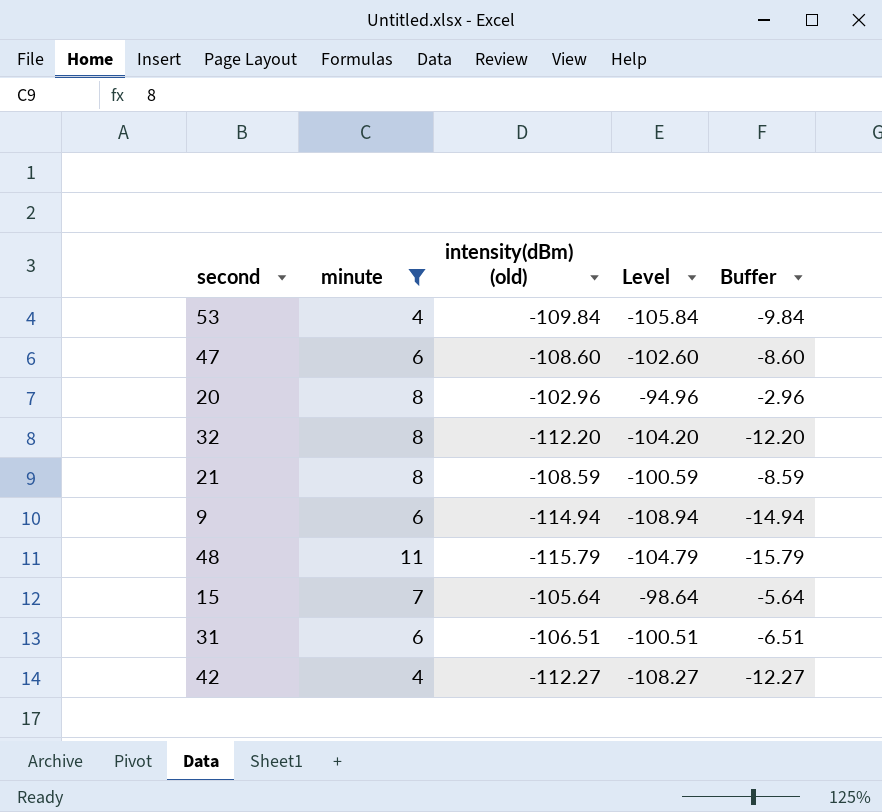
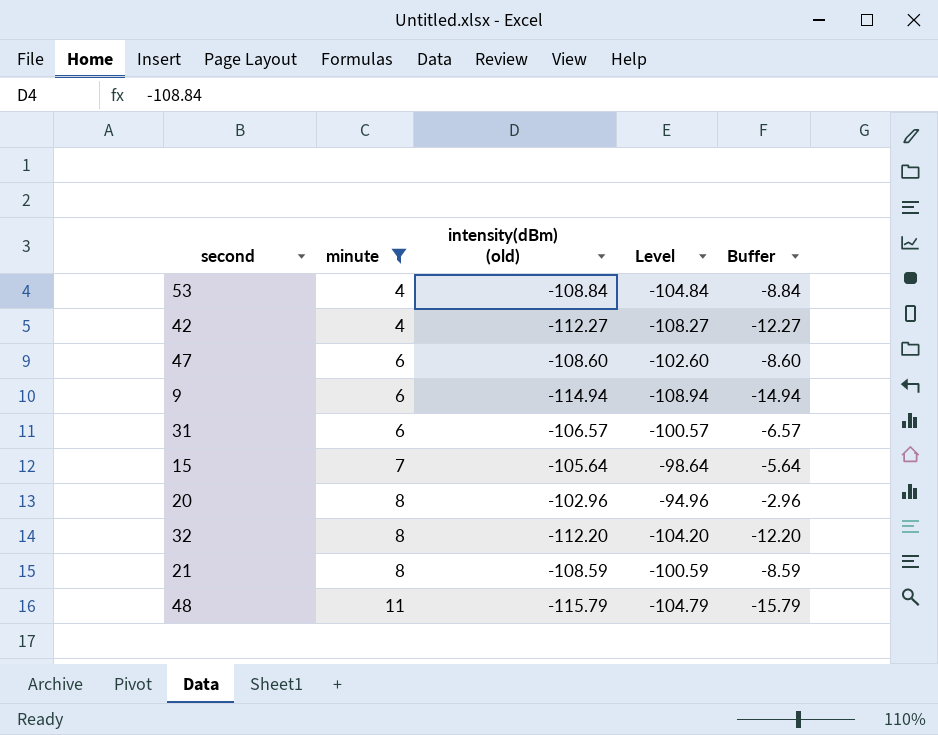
row order: none -> minute ascending
53 | intensity(dBm) (old): -109.84 -> -108.84
53 | Level: -105.84 -> -104.84
53 | Buffer: -9.84 -> -8.84
31 | intensity(dBm) (old): -106.51 -> -106.57
31 | Level: -100.51 -> -100.57
31 | Buffer: -6.51 -> -6.57

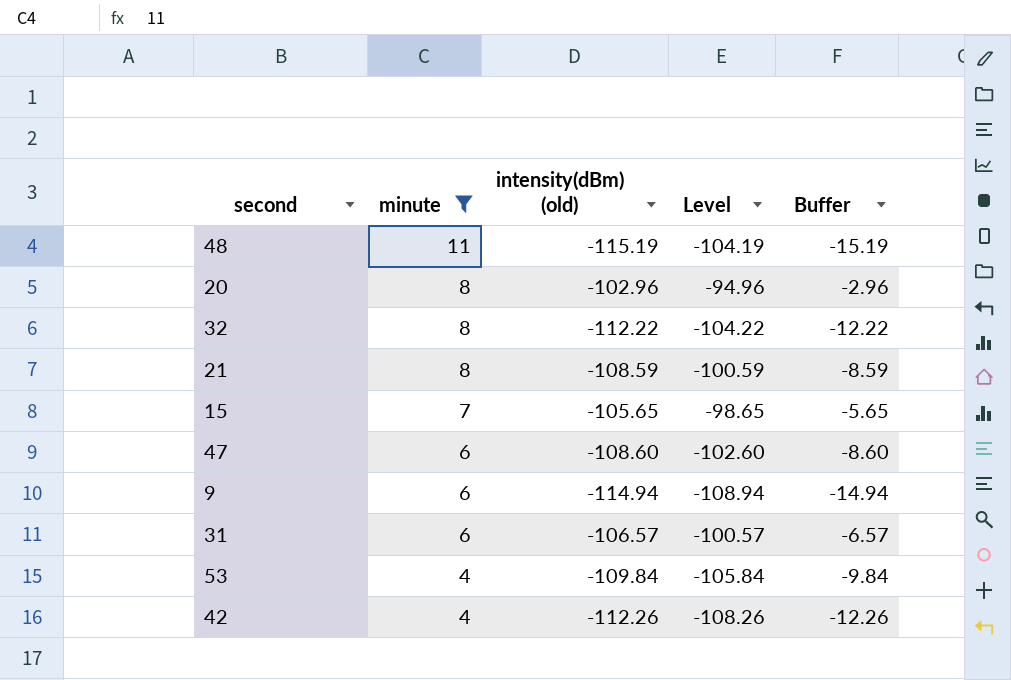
row order: minute ascending -> minute descending
48 | intensity(dBm) (old): -115.79 -> -115.19
48 | Level: -104.79 -> -104.19
48 | Buffer: -15.79 -> -15.19
32 | intensity(dBm) (old): -112.20 -> -112.22
32 | Level: -104.20 -> -104.22
32 | Buffer: -12.20 -> -12.22
15 | intensity(dBm) (old): -105.64 -> -105.65
15 | Level: -98.64 -> -98.65
15 | Buffer: -5.64 -> -5.65
53 | intensity(dBm) (old): -108.84 -> -109.84
53 | Level: -104.84 -> -105.84
53 | Buffer: -8.84 -> -9.84
42 | intensity(dBm) (old): -112.27 -> -112.26
42 | Level: -108.27 -> -108.26
42 | Buffer: -12.27 -> -12.26

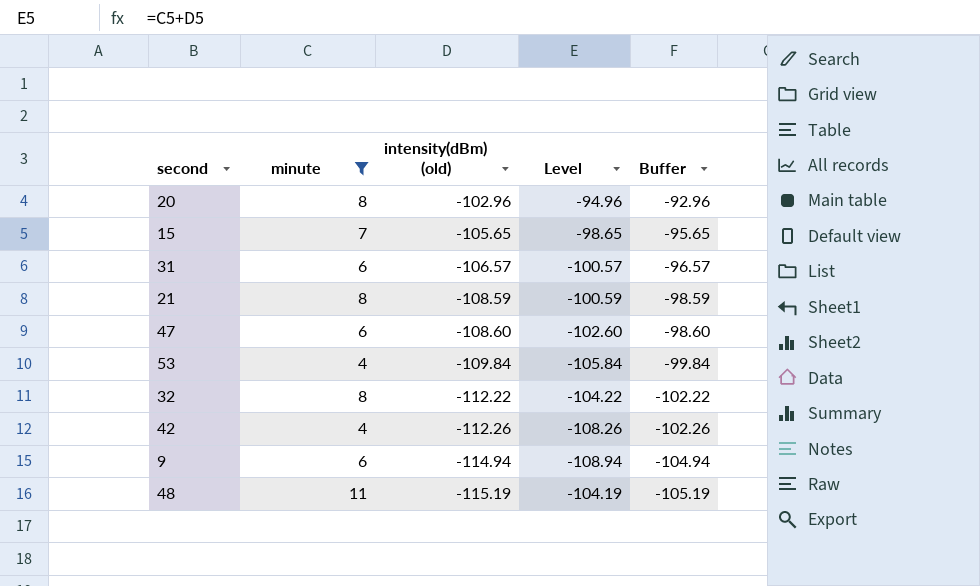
row order: minute descending -> intensity(dBm) (old) descending
column Buffer | formula: [intensity(dBm) (old)] + 100 -> [intensity(dBm) (old)] + 10

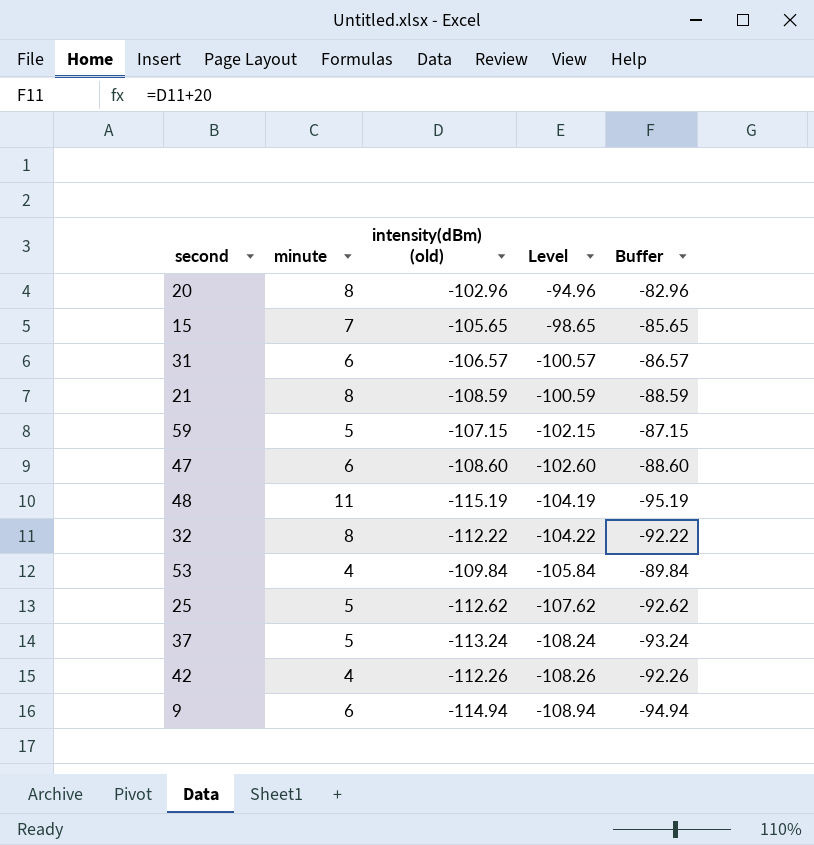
filter: minute != 5 -> none
row order: intensity(dBm) (old) descending -> Level descending
column Buffer | formula: [intensity(dBm) (old)] + 10 -> [intensity(dBm) (old)] + 20

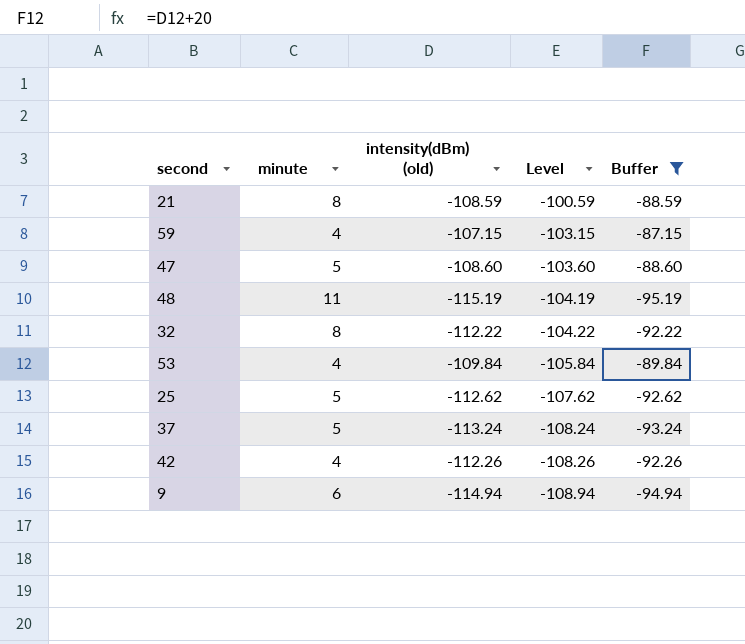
filter: none -> Buffer <= -87.15
59 | minute: 5 -> 4
59 | Level: -102.15 -> -103.15
47 | minute: 6 -> 5
47 | Level: -102.60 -> -103.60

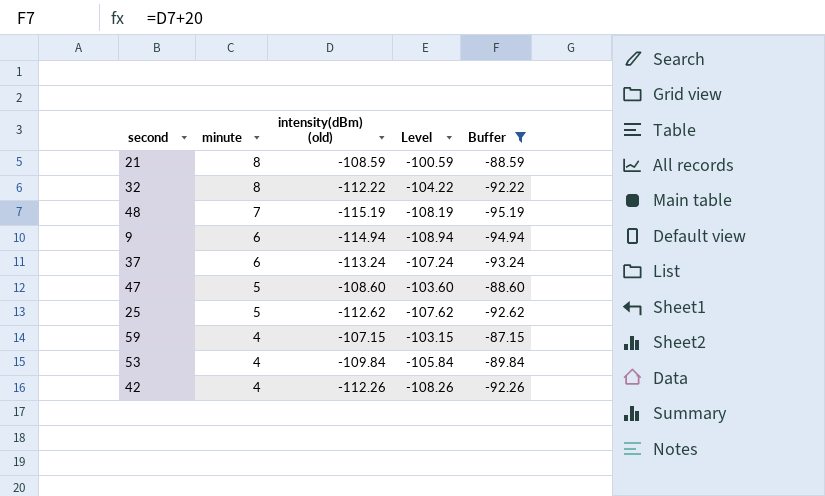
row order: Level descending -> minute descending
48 | minute: 11 -> 7
48 | Level: -104.19 -> -108.19
37 | minute: 5 -> 6
37 | Level: -108.24 -> -107.24

